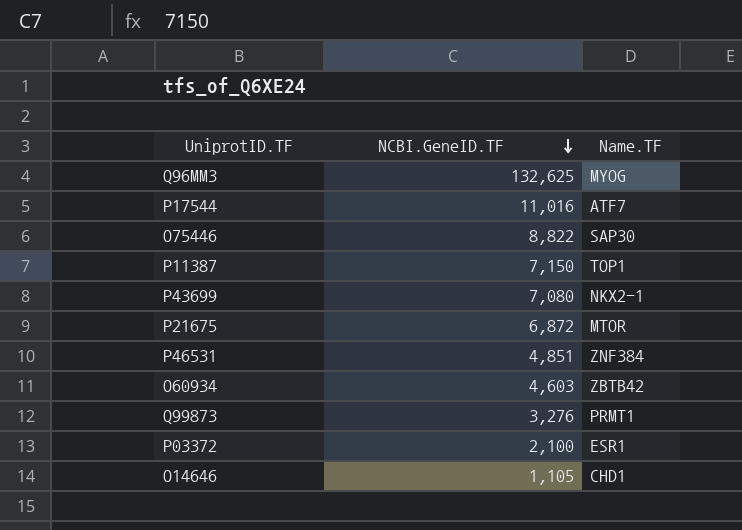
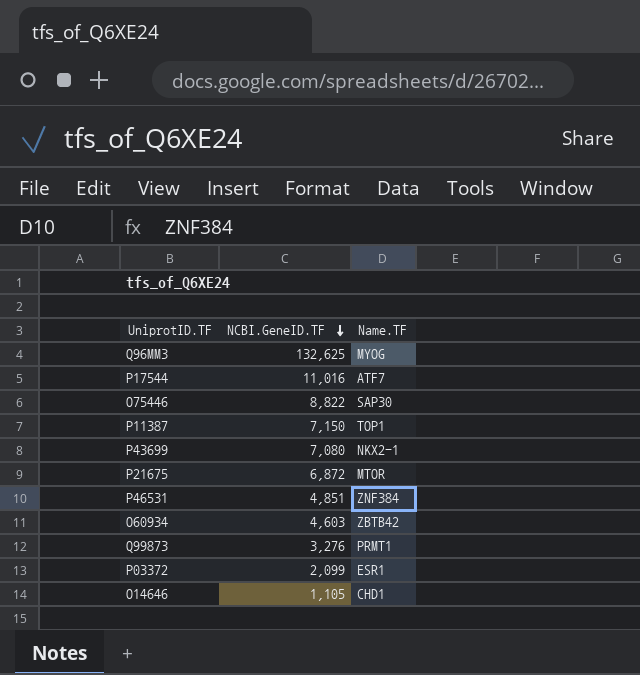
P03372 | NCBI.GeneID.TF: 2,100 -> 2,099

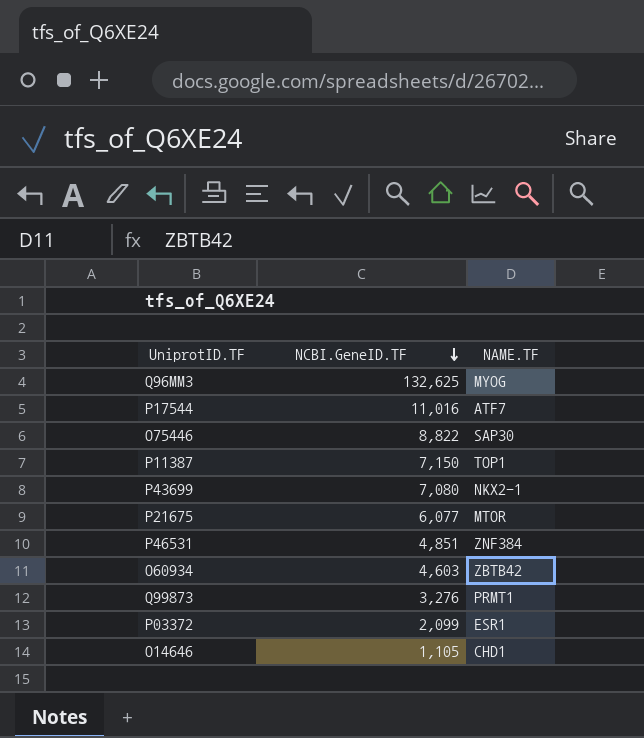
column name: Name.TF -> NAME.TF
P21675 | NCBI.GeneID.TF: 6,872 -> 6,077

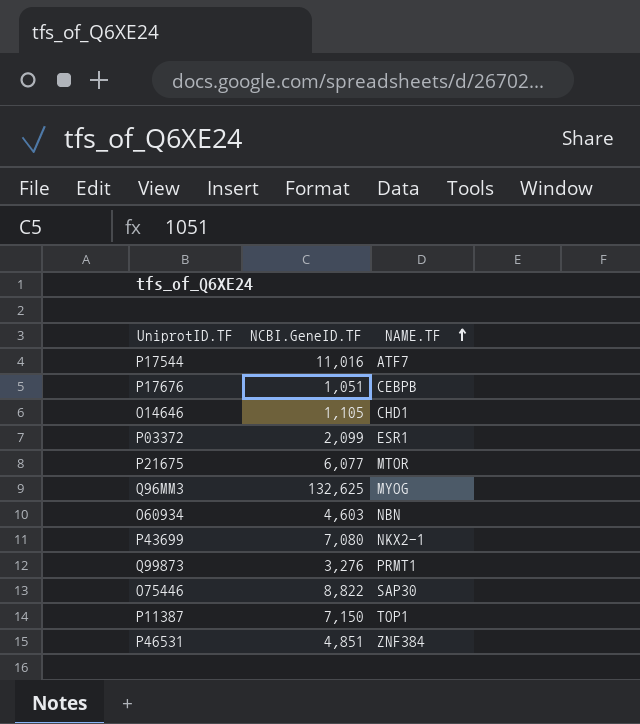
row order: NCBI.GeneID.TF descending -> NAME.TF ascending
row P17676: none -> 1,051 | CEBPB
O60934 | NAME.TF: ZBTB42 -> NBN

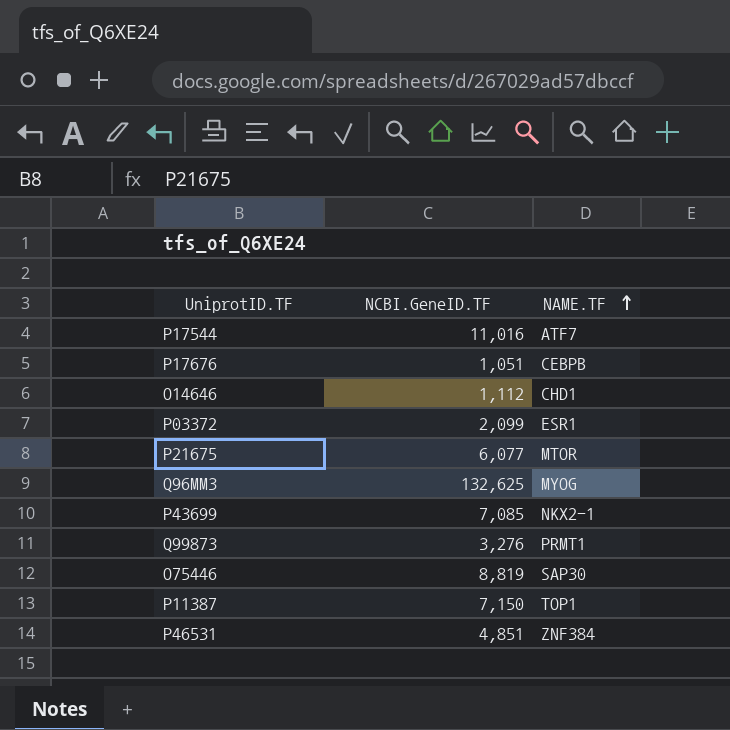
row O60934: 4,603 | NBN -> none
O14646 | NCBI.GeneID.TF: 1,105 -> 1,112
P43699 | NCBI.GeneID.TF: 7,080 -> 7,085
O75446 | NCBI.GeneID.TF: 8,822 -> 8,819

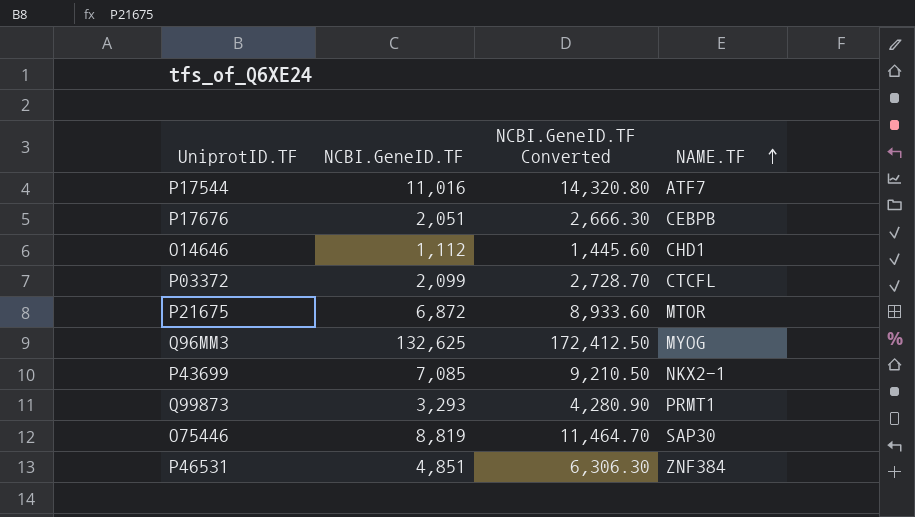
column NCBI.GeneID.TF Converted | formula: none -> [NCBI.GeneID.TF] * 1.3
row P11387: 7,150 | TOP1 -> none
P17676 | NCBI.GeneID.TF: 1,051 -> 2,051
P03372 | NAME.TF: ESR1 -> CTCFL
P21675 | NCBI.GeneID.TF: 6,077 -> 6,872
Q99873 | NCBI.GeneID.TF: 3,276 -> 3,293

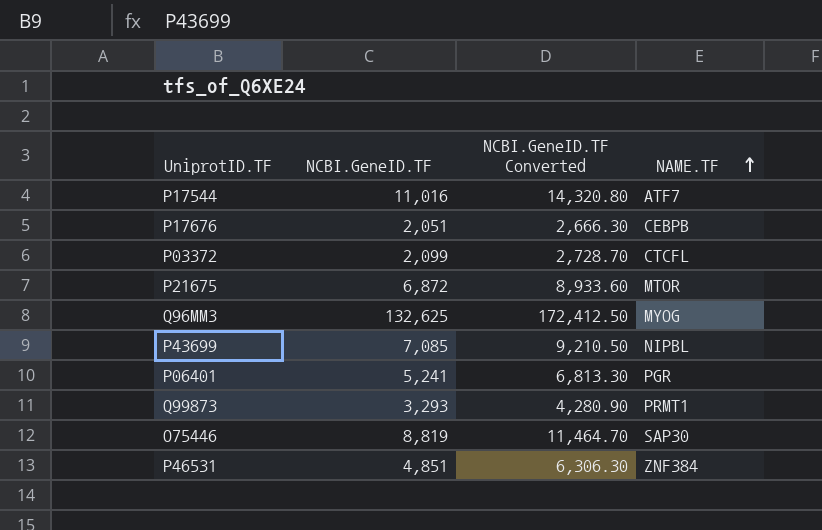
row O14646: 1,112 | 1,445.60 | CHD1 -> none
P43699 | NAME.TF: NKX2-1 -> NIPBL
row P06401: none -> 5,241 | 6,813.30 | PGR

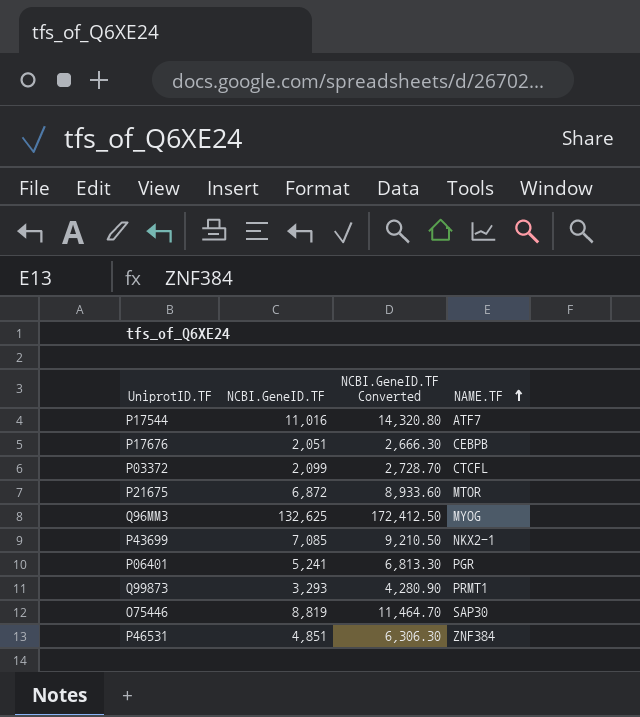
P43699 | NAME.TF: NIPBL -> NKX2-1

